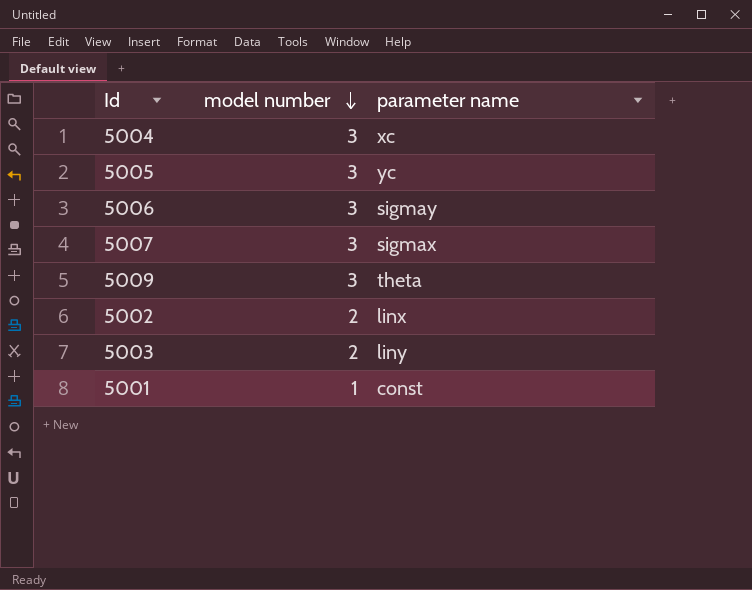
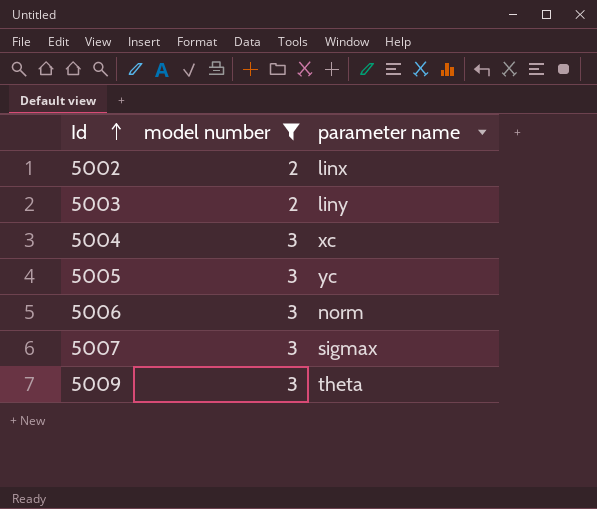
filter: none -> model number != 1
row order: model number descending -> Id ascending
5006 | parameter name: sigmay -> norm

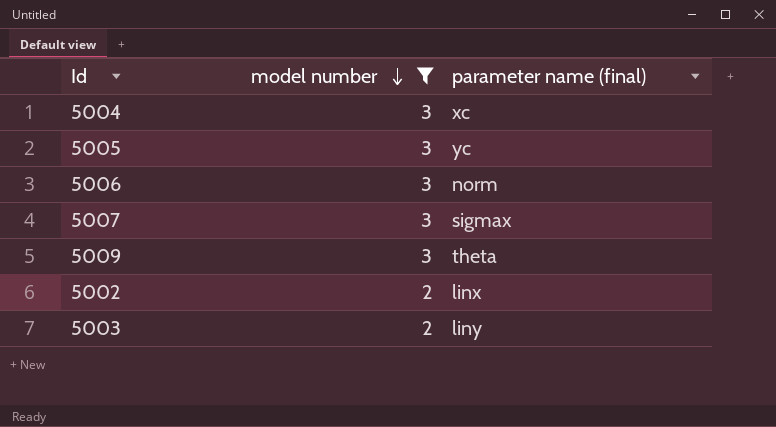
row order: Id ascending -> model number descending
column name: parameter name -> parameter name (final)

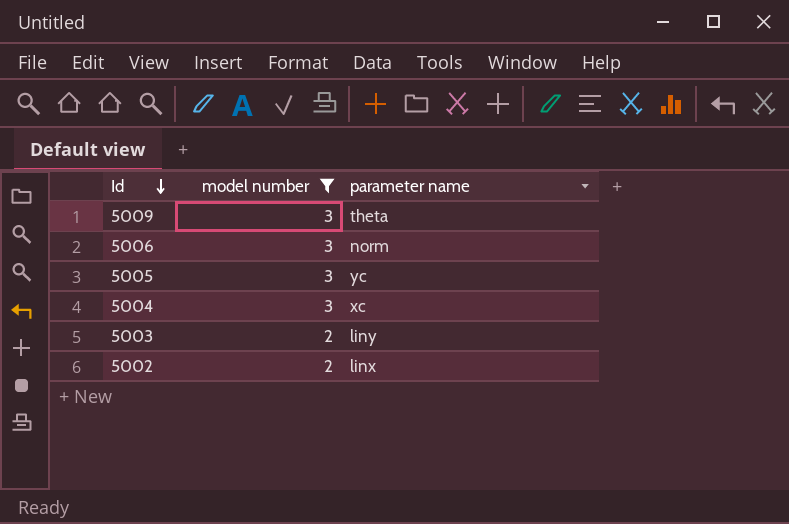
row order: model number descending -> Id descending
column name: parameter name (final) -> parameter name
row 5007: 3 | sigmax -> none

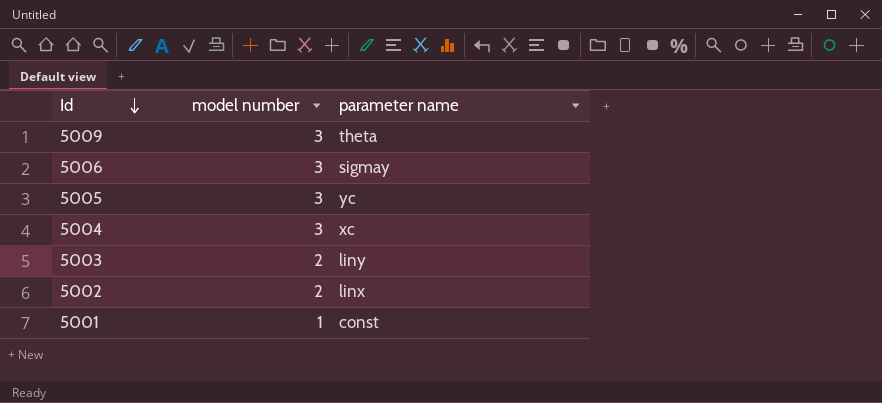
filter: model number != 1 -> none
5006 | parameter name: norm -> sigmay

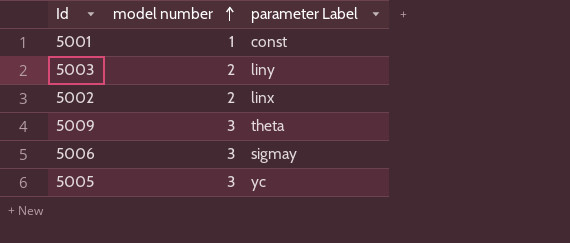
row order: Id descending -> model number ascending
column name: parameter name -> parameter Label
row 5004: 3 | xc -> none

